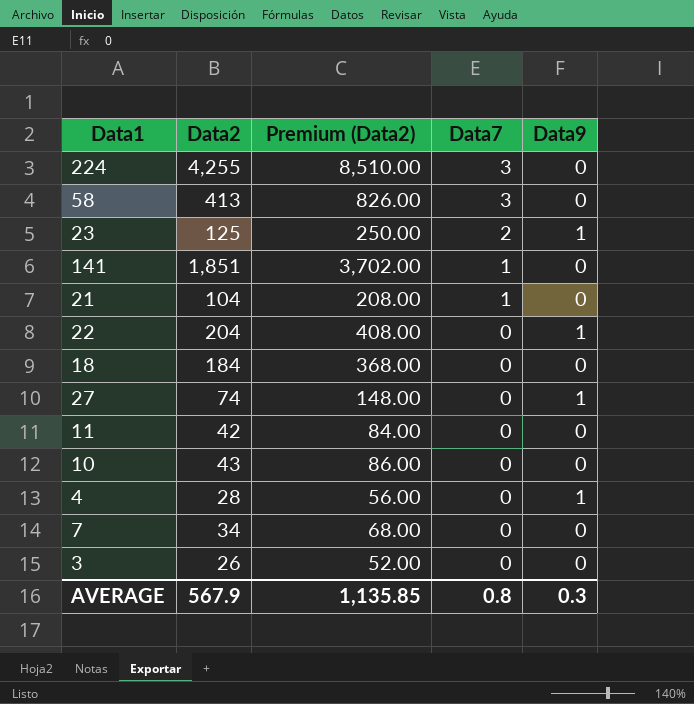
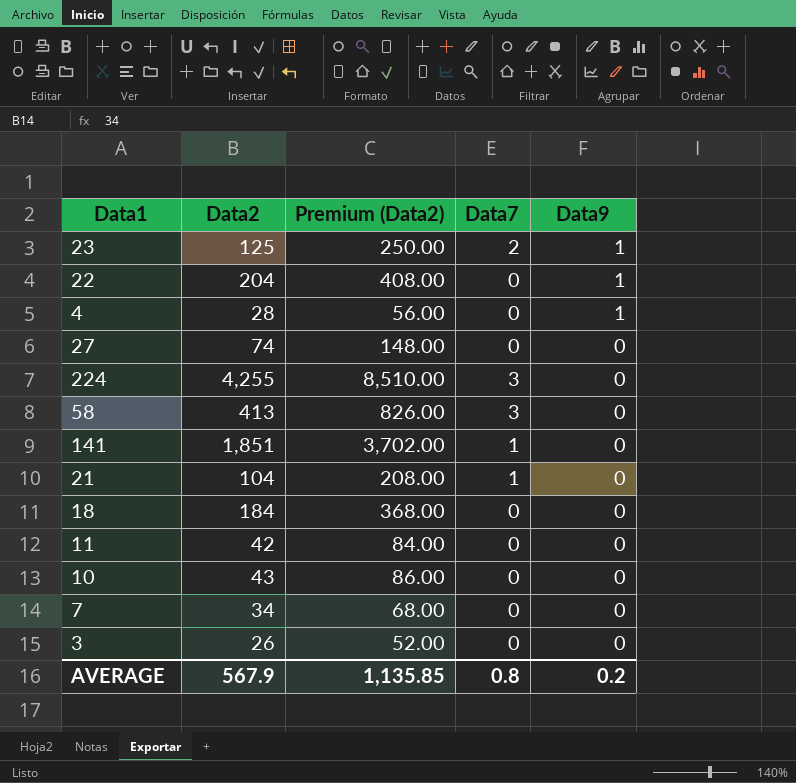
row order: Data7 descending -> Data9 descending
27 | Data9: 1 -> 0
AVERAGE | Data9: 0.3 -> 0.2

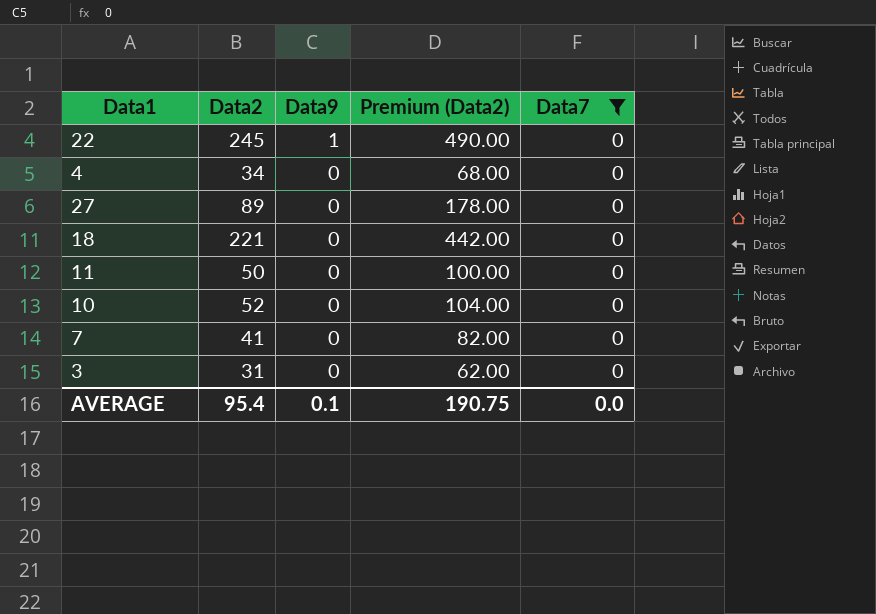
filter: none -> Data7 = 0
column Data9 | position: 5 -> 3
22 | Data2: 204 -> 245
22 | Premium (Data2): 408.00 -> 490.00
4 | Data2: 28 -> 34
4 | Data9: 1 -> 0
4 | Premium (Data2): 56.00 -> 68.00
27 | Data2: 74 -> 89
27 | Premium (Data2): 148.00 -> 178.00
18 | Data2: 184 -> 221
18 | Premium (Data2): 368.00 -> 442.00
11 | Data2: 42 -> 50
11 | Premium (Data2): 84.00 -> 100.00
10 | Data2: 43 -> 52
10 | Premium (Data2): 86.00 -> 104.00
7 | Data2: 34 -> 41
7 | Premium (Data2): 68.00 -> 82.00
3 | Data2: 26 -> 31
3 | Premium (Data2): 52.00 -> 62.00
AVERAGE | Data2: 567.9 -> 95.4
AVERAGE | Data9: 0.2 -> 0.1
AVERAGE | Premium (Data2): 1,135.85 -> 190.75
AVERAGE | Data7: 0.8 -> 0.0

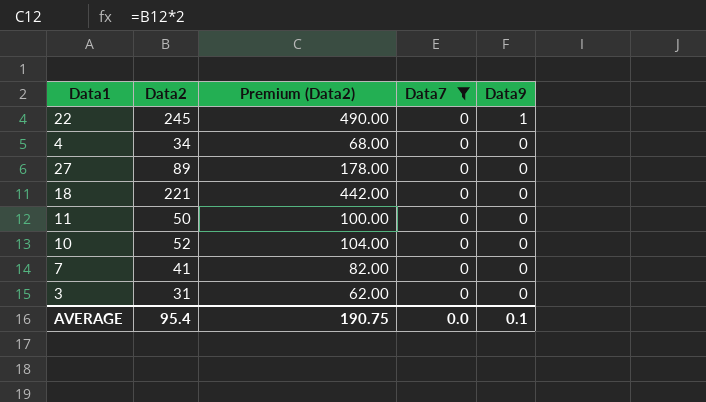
column Data9 | position: 3 -> 5

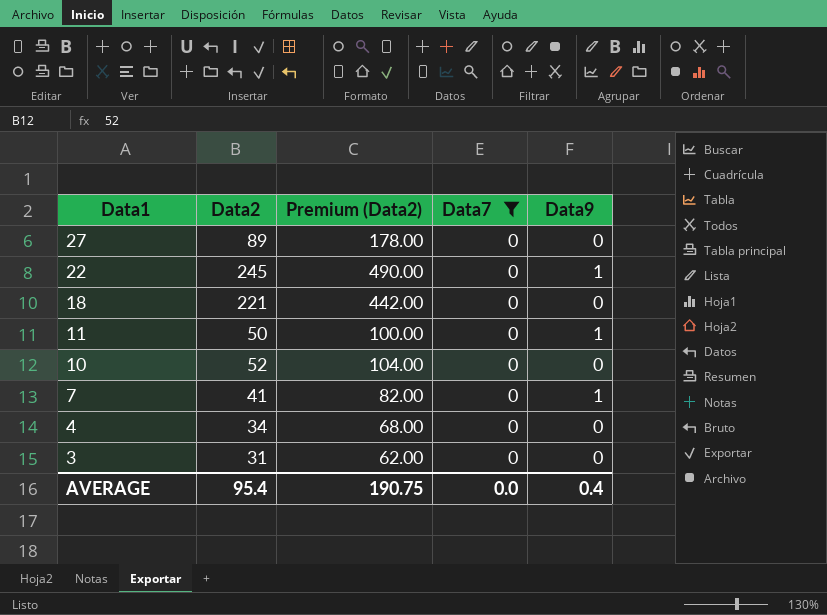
row order: Data9 descending -> Data1 descending
11 | Data9: 0 -> 1
7 | Data9: 0 -> 1
AVERAGE | Data9: 0.1 -> 0.4

